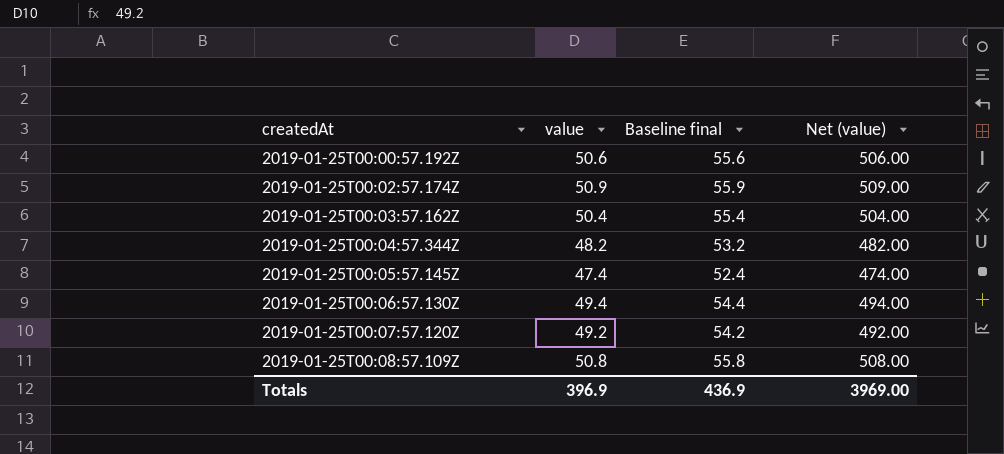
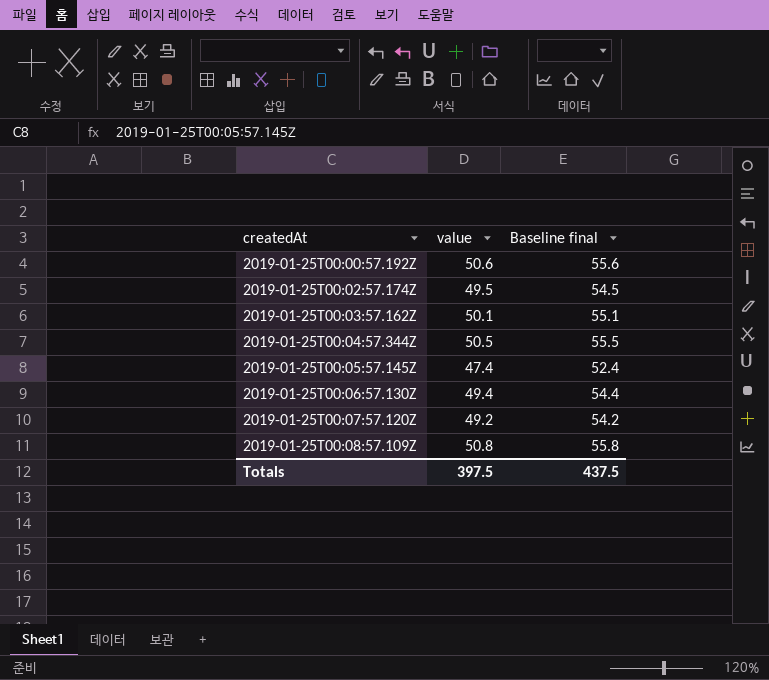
column Net (value) | formula: [value] * 10 -> none
2019-01-25T00:02:57.174Z | value: 50.9 -> 49.5
2019-01-25T00:02:57.174Z | Baseline final: 55.9 -> 54.5
2019-01-25T00:03:57.162Z | value: 50.4 -> 50.1
2019-01-25T00:03:57.162Z | Baseline final: 55.4 -> 55.1
2019-01-25T00:04:57.344Z | value: 48.2 -> 50.5
2019-01-25T00:04:57.344Z | Baseline final: 53.2 -> 55.5
Totals | value: 396.9 -> 397.5
Totals | Baseline final: 436.9 -> 437.5

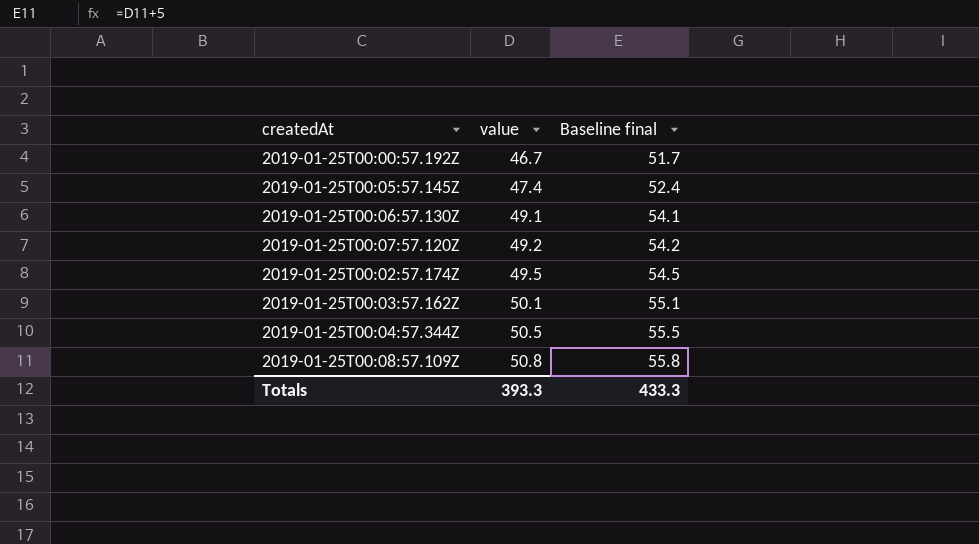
row order: createdAt ascending -> value ascending
2019-01-25T00:00:57.192Z | value: 50.6 -> 46.7
2019-01-25T00:00:57.192Z | Baseline final: 55.6 -> 51.7
2019-01-25T00:06:57.130Z | value: 49.4 -> 49.1
2019-01-25T00:06:57.130Z | Baseline final: 54.4 -> 54.1
Totals | value: 397.5 -> 393.3
Totals | Baseline final: 437.5 -> 433.3

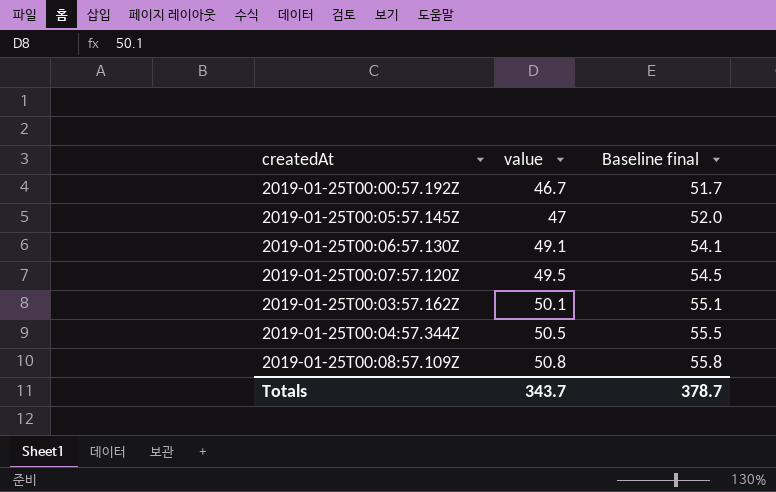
row 2019-01-25T00:02:57.174Z: 49.5 | 54.5 -> none
2019-01-25T00:05:57.145Z | value: 47.4 -> 47
2019-01-25T00:05:57.145Z | Baseline final: 52.4 -> 52.0
2019-01-25T00:07:57.120Z | value: 49.2 -> 49.5
2019-01-25T00:07:57.120Z | Baseline final: 54.2 -> 54.5
Totals | value: 393.3 -> 343.7
Totals | Baseline final: 433.3 -> 378.7

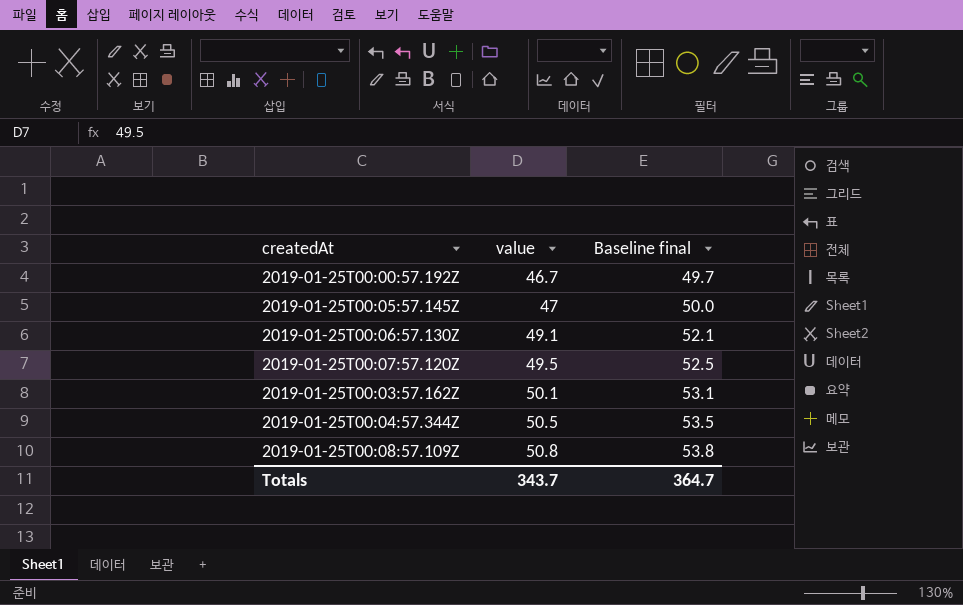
column Baseline final | formula: [value] + 5 -> [value] + 3
Totals | Baseline final: 378.7 -> 364.7

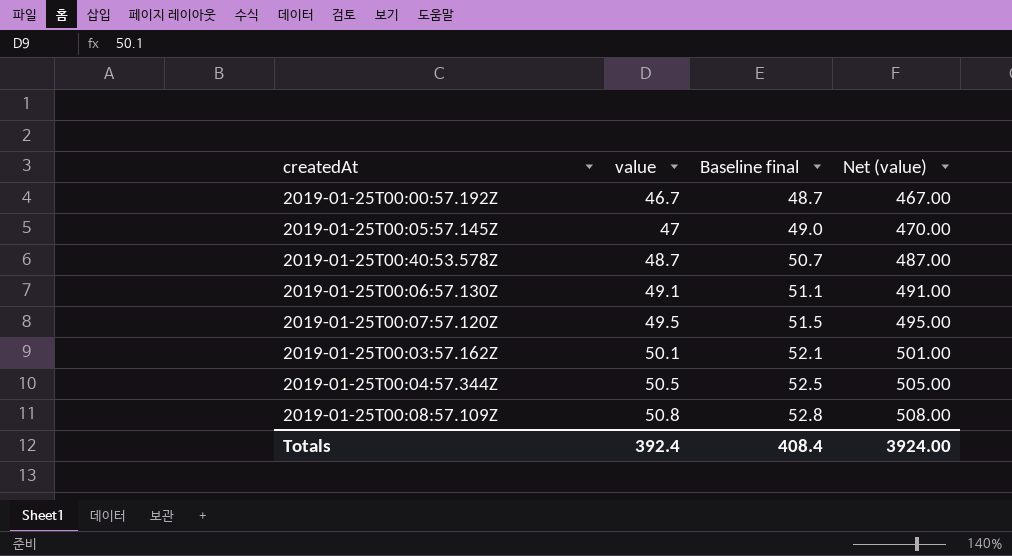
column Baseline final | formula: [value] + 3 -> [value] + 2
column Net (value) | formula: none -> [value] * 10
row 2019-01-25T00:40:53.578Z: none -> 48.7 | 50.7 | 487.00
Totals | value: 343.7 -> 392.4
Totals | Baseline final: 364.7 -> 408.4

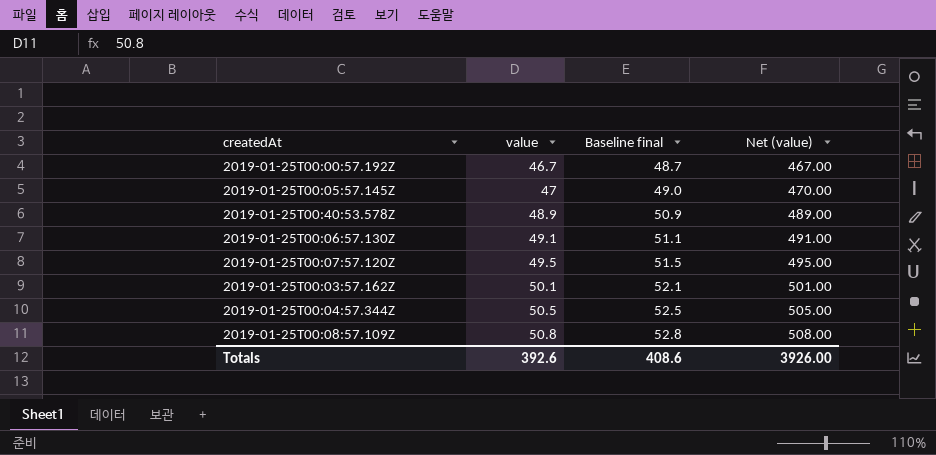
2019-01-25T00:40:53.578Z | value: 48.7 -> 48.9
2019-01-25T00:40:53.578Z | Baseline final: 50.7 -> 50.9
2019-01-25T00:40:53.578Z | Net (value): 487.00 -> 489.00
Totals | value: 392.4 -> 392.6
Totals | Baseline final: 408.4 -> 408.6
Totals | Net (value): 3924.00 -> 3926.00

